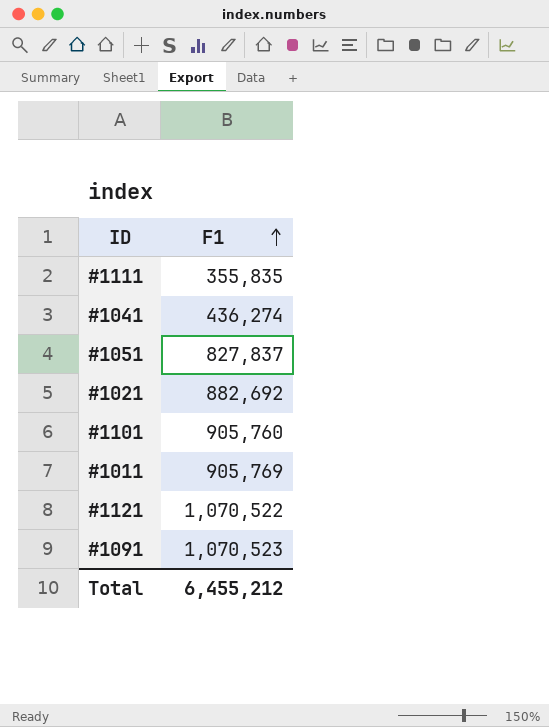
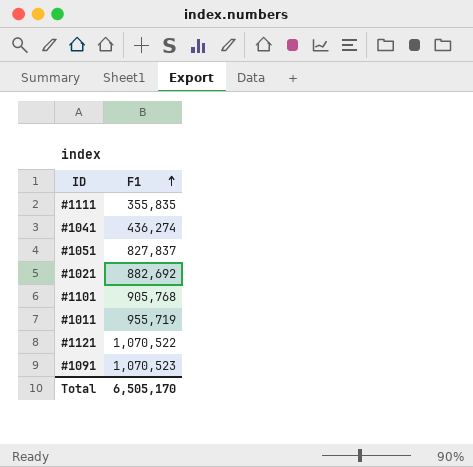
#1101 | F1: 905,760 -> 905,768
#1011 | F1: 905,769 -> 955,719
Total | F1: 6,455,212 -> 6,505,170

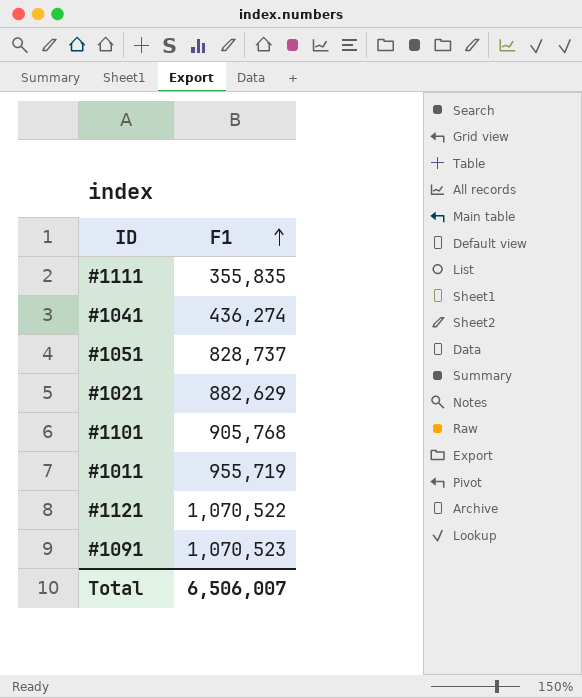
#1051 | F1: 827,837 -> 828,737
#1021 | F1: 882,692 -> 882,629
Total | F1: 6,505,170 -> 6,506,007

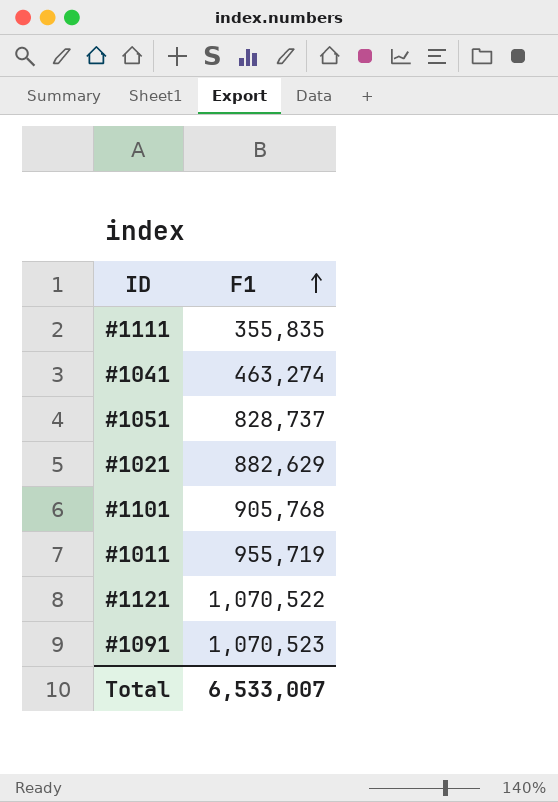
#1041 | F1: 436,274 -> 463,274
Total | F1: 6,506,007 -> 6,533,007

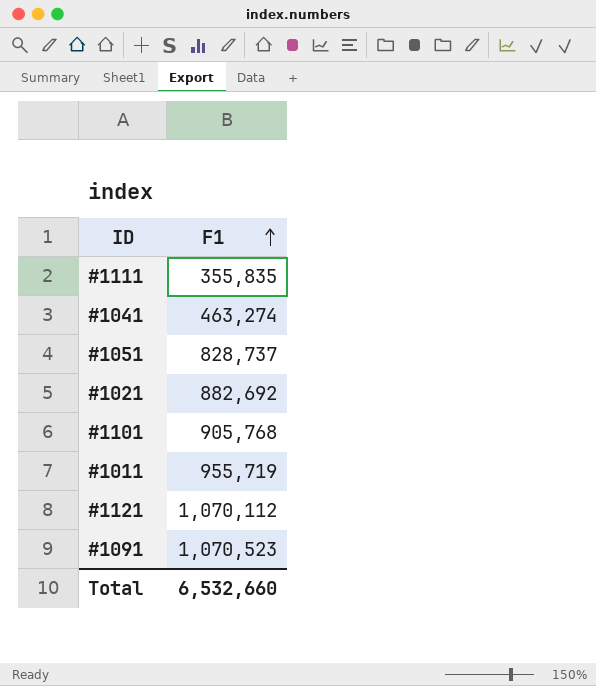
#1021 | F1: 882,629 -> 882,692
#1121 | F1: 1,070,522 -> 1,070,112
Total | F1: 6,533,007 -> 6,532,660

